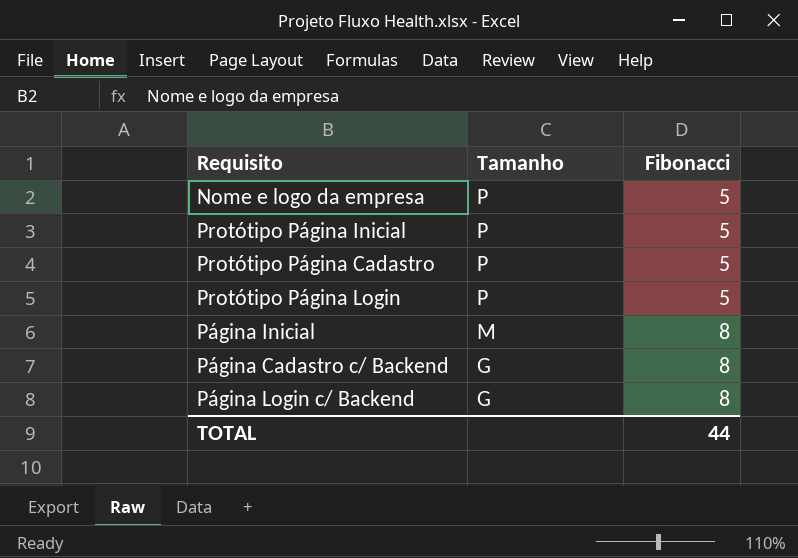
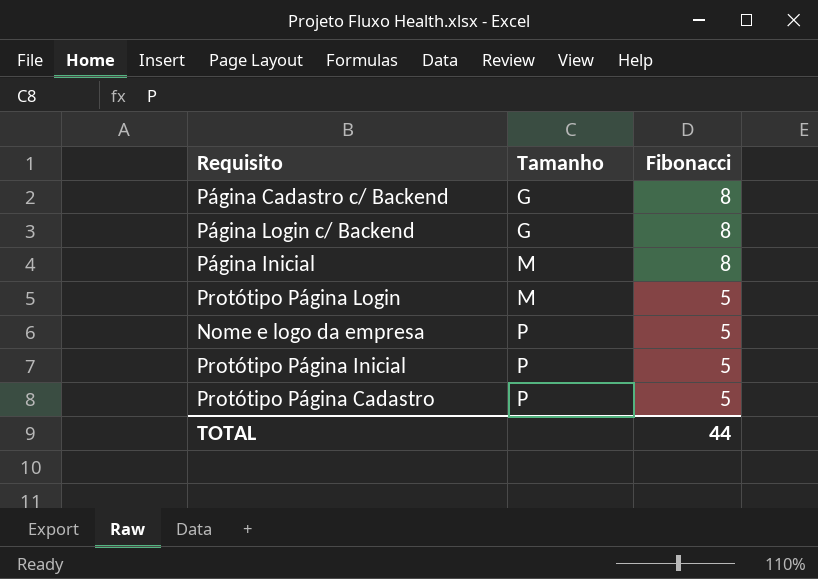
row order: Tamanho descending -> Tamanho ascending
Protótipo Página Login | Tamanho: P -> M

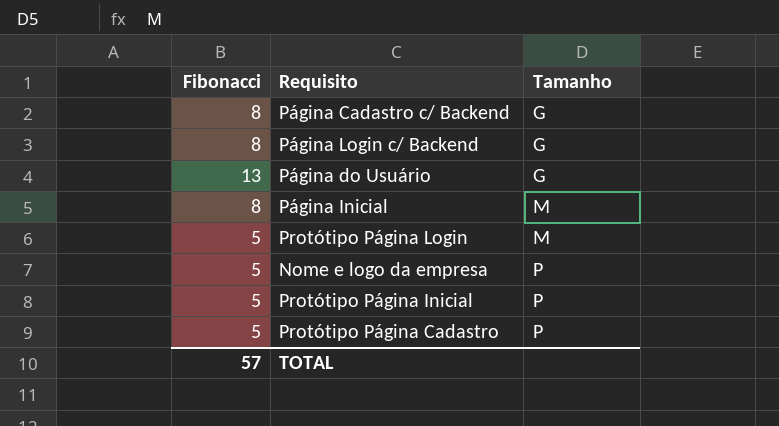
column Fibonacci | position: 3 -> 1
row Página do Usuário: none -> 13 | G
TOTAL | Fibonacci: 44 -> 57

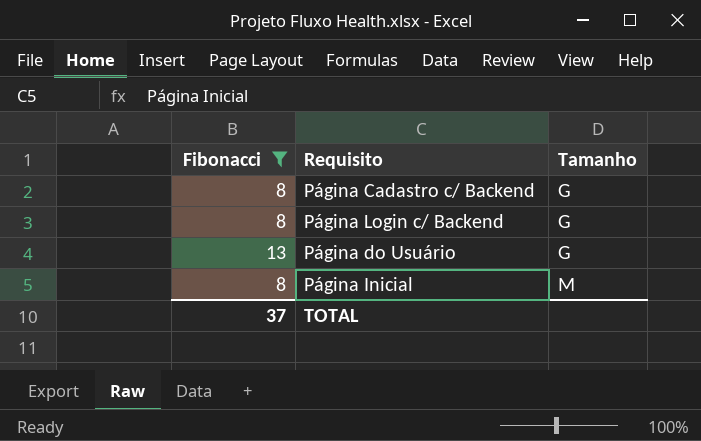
filter: none -> Fibonacci != 5
TOTAL | Fibonacci: 57 -> 37

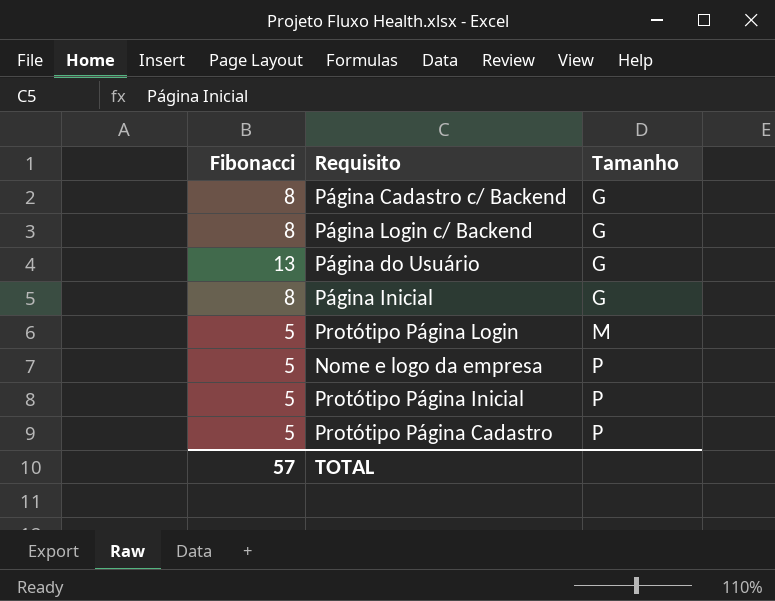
filter: Fibonacci != 5 -> none
Página Inicial | Tamanho: M -> G
TOTAL | Fibonacci: 37 -> 57

